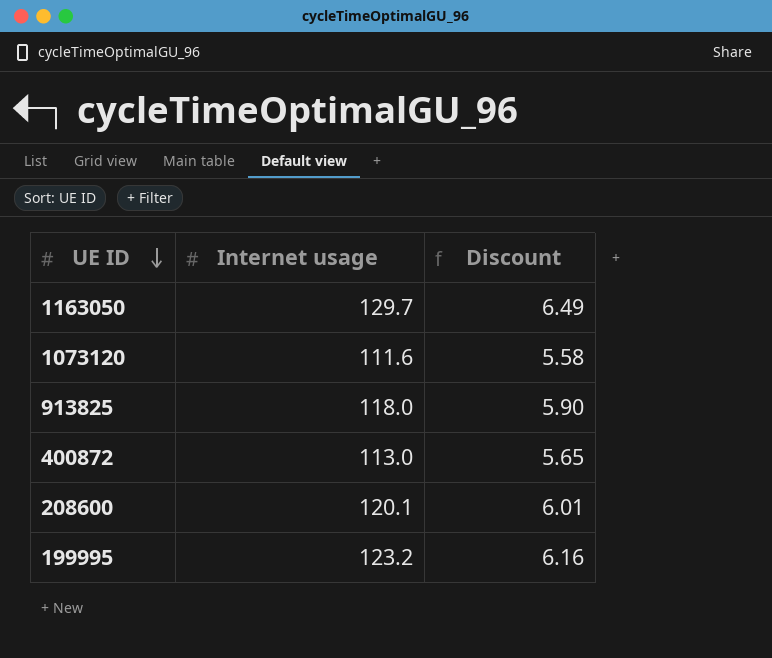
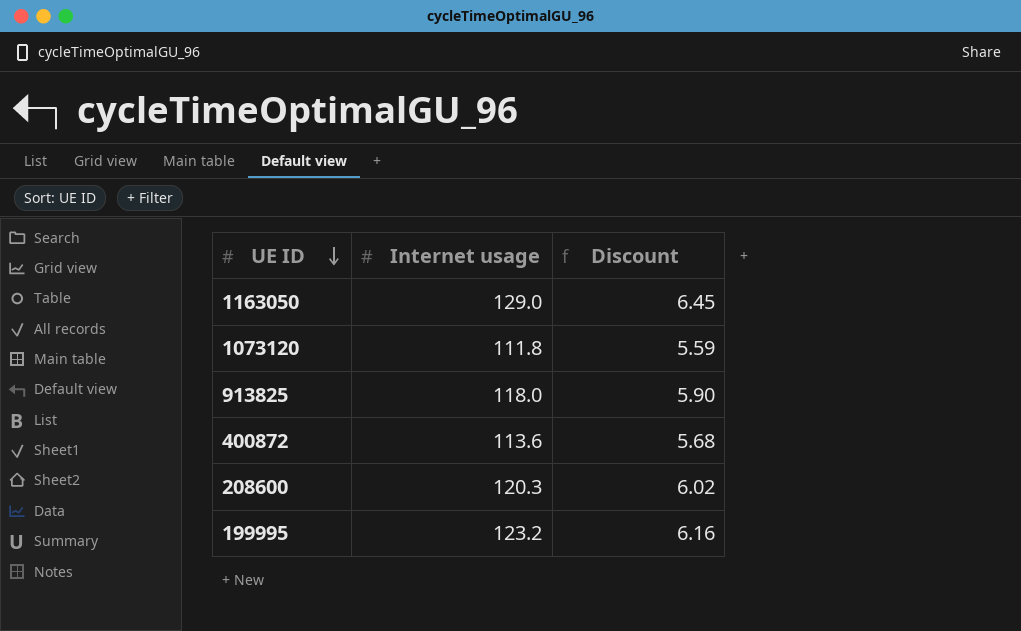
1163050 | Internet usage: 129.7 -> 129.0
1163050 | Discount: 6.49 -> 6.45
1073120 | Internet usage: 111.6 -> 111.8
1073120 | Discount: 5.58 -> 5.59
400872 | Internet usage: 113.0 -> 113.6
400872 | Discount: 5.65 -> 5.68
208600 | Internet usage: 120.1 -> 120.3
208600 | Discount: 6.01 -> 6.02

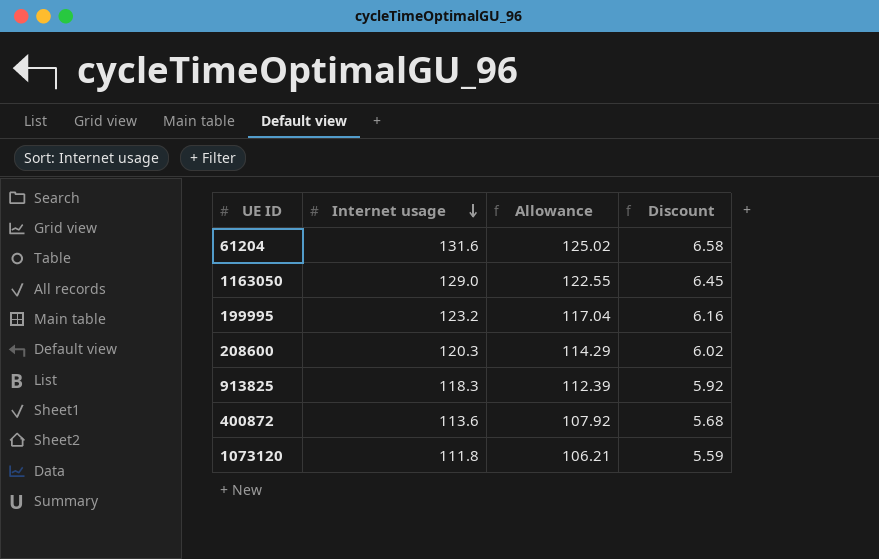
row order: UE ID descending -> Internet usage descending
column Allowance | formula: none -> [Internet usage] * 0.95
row 61204: none -> 131.6 | 125.02 | 6.58
913825 | Internet usage: 118.0 -> 118.3
913825 | Discount: 5.90 -> 5.92

